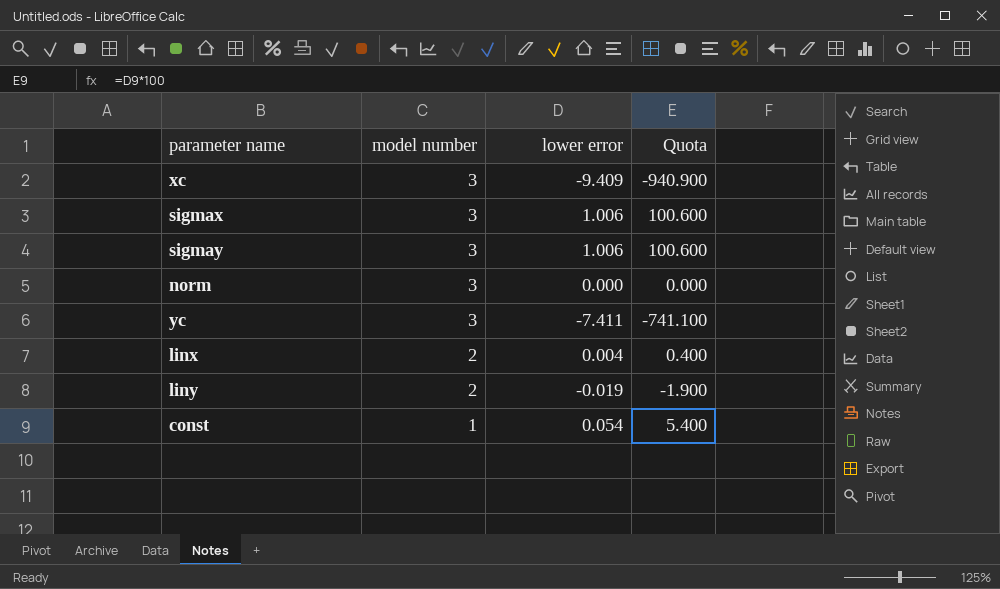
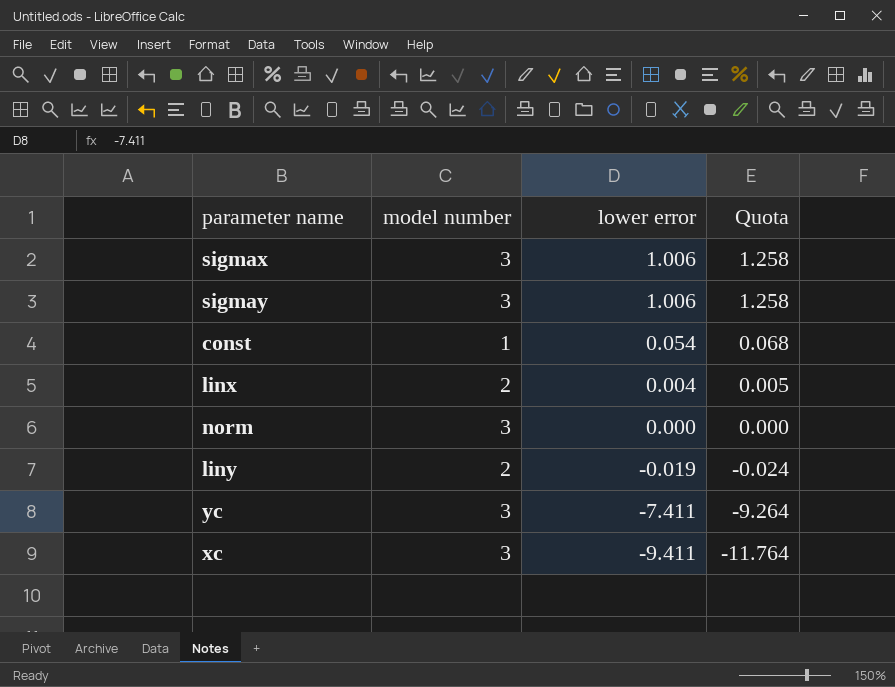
row order: model number descending -> lower error descending
column Quota | formula: [lower error] * 100 -> [lower error] * 1.25
xc | lower error: -9.409 -> -9.411

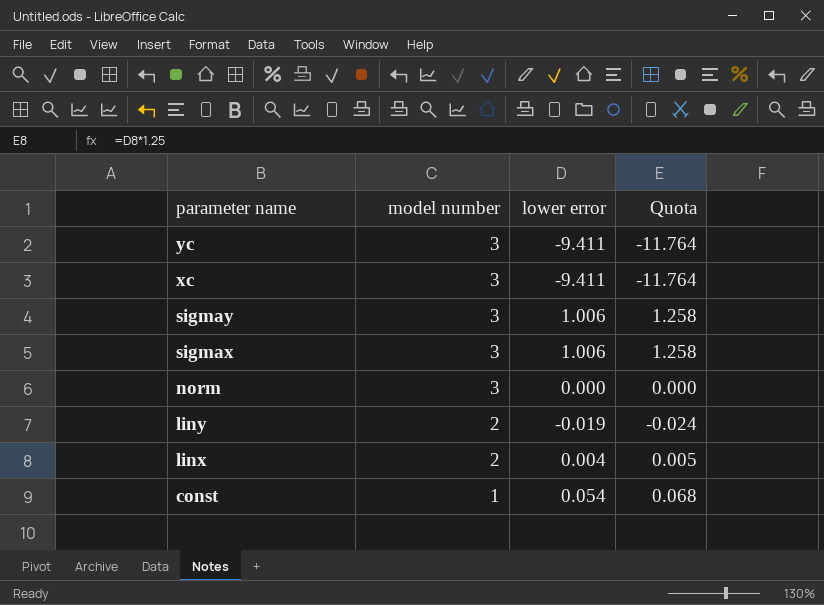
row order: lower error descending -> parameter name descending
yc | lower error: -7.411 -> -9.411
yc | Quota: -9.264 -> -11.764

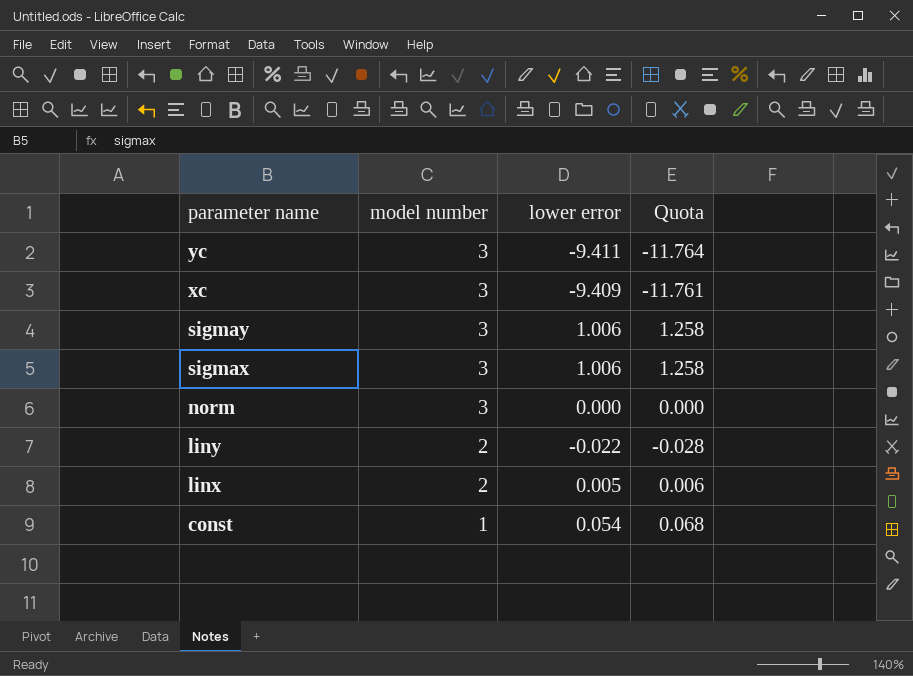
xc | lower error: -9.411 -> -9.409
xc | Quota: -11.764 -> -11.761
liny | lower error: -0.019 -> -0.022
liny | Quota: -0.024 -> -0.028
linx | lower error: 0.004 -> 0.005
linx | Quota: 0.005 -> 0.006

